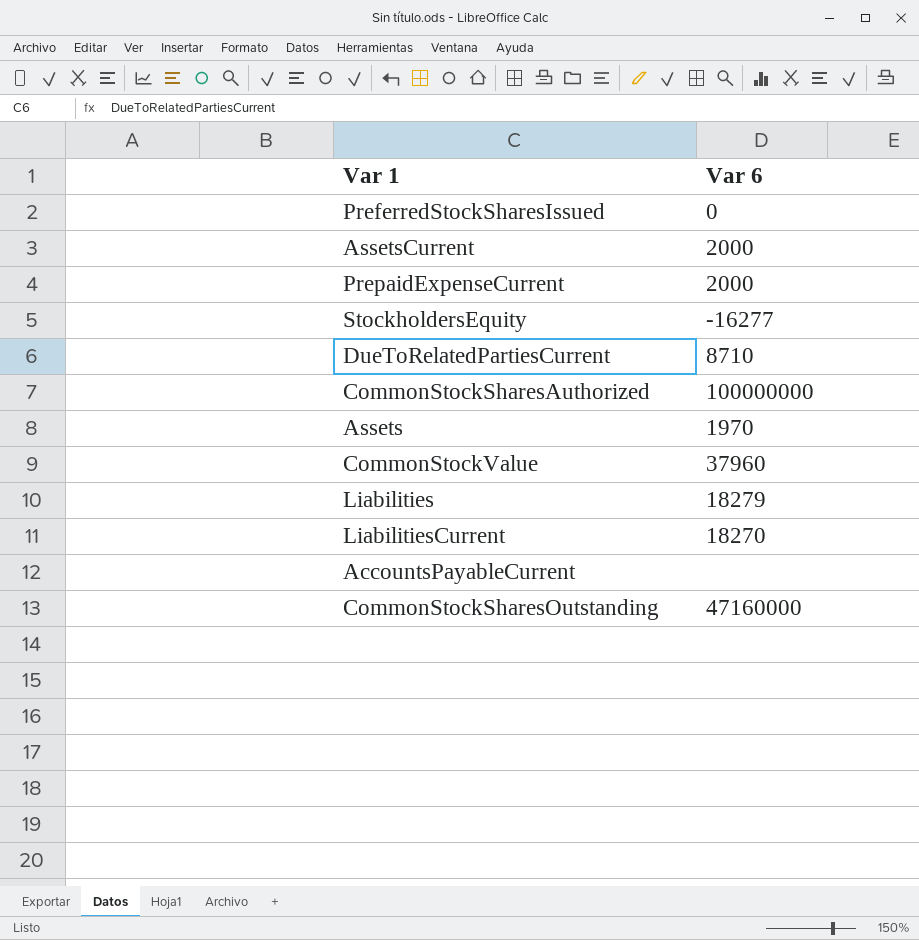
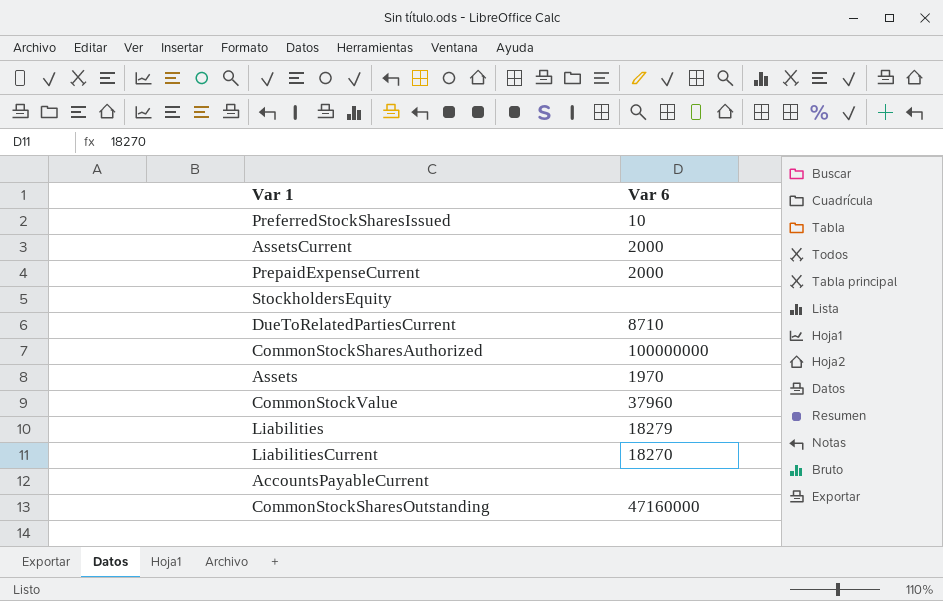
PreferredStockSharesIssued | Var 6: 0 -> 10
StockholdersEquity | Var 6: -16277 -> none

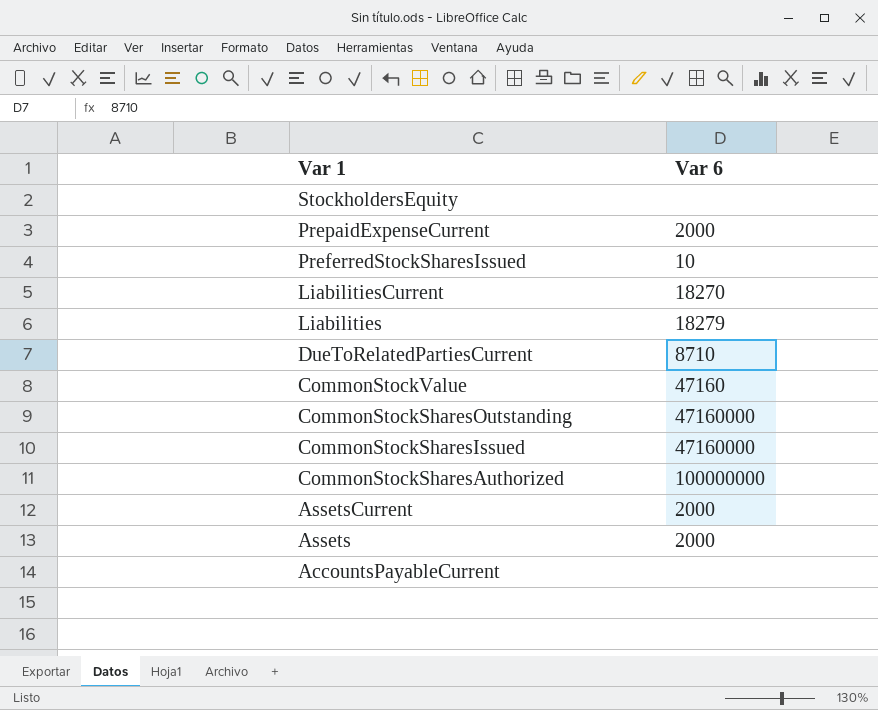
row order: none -> Var 1 descending
CommonStockValue | Var 6: 37960 -> 47160
row CommonStockSharesIssued: none -> 47160000
Assets | Var 6: 1970 -> 2000

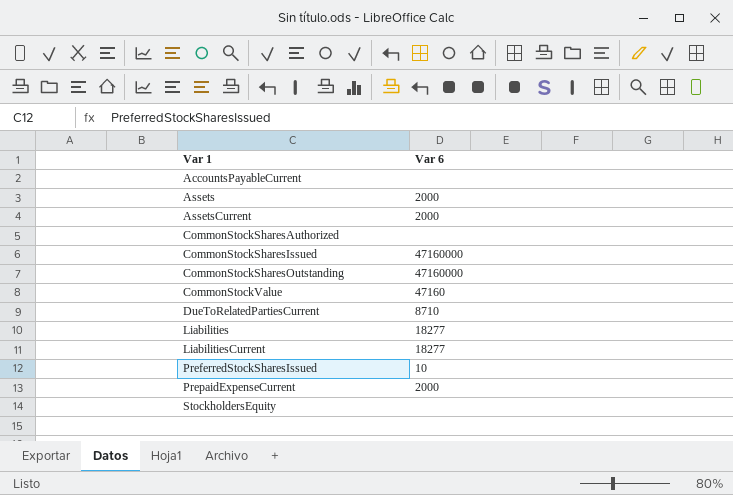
row order: Var 1 descending -> Var 1 ascending
CommonStockSharesAuthorized | Var 6: 100000000 -> none
Liabilities | Var 6: 18279 -> 18277
LiabilitiesCurrent | Var 6: 18270 -> 18277

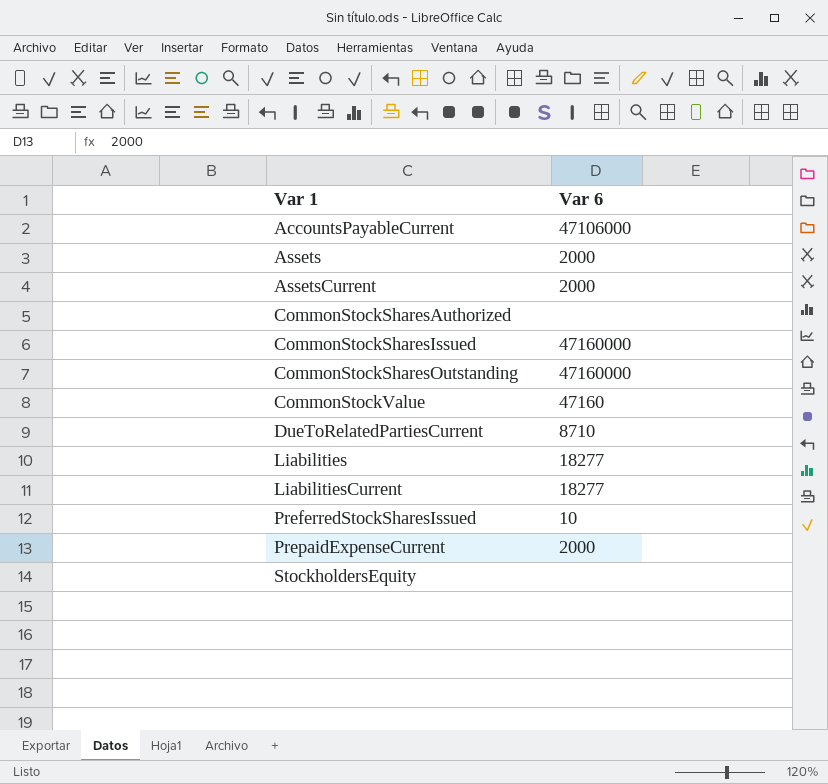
AccountsPayableCurrent | Var 6: none -> 47106000

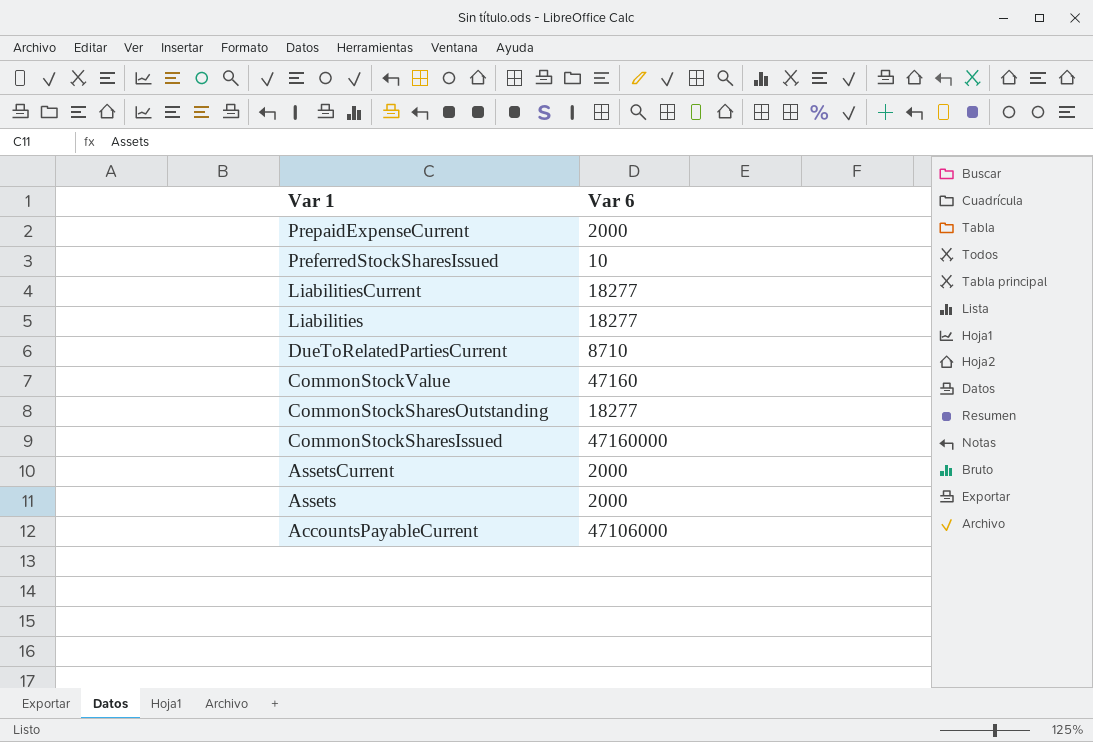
row order: Var 1 ascending -> Var 1 descending
row CommonStockSharesAuthorized: none -> none
row StockholdersEquity: none -> none
CommonStockSharesOutstanding | Var 6: 47160000 -> 18277

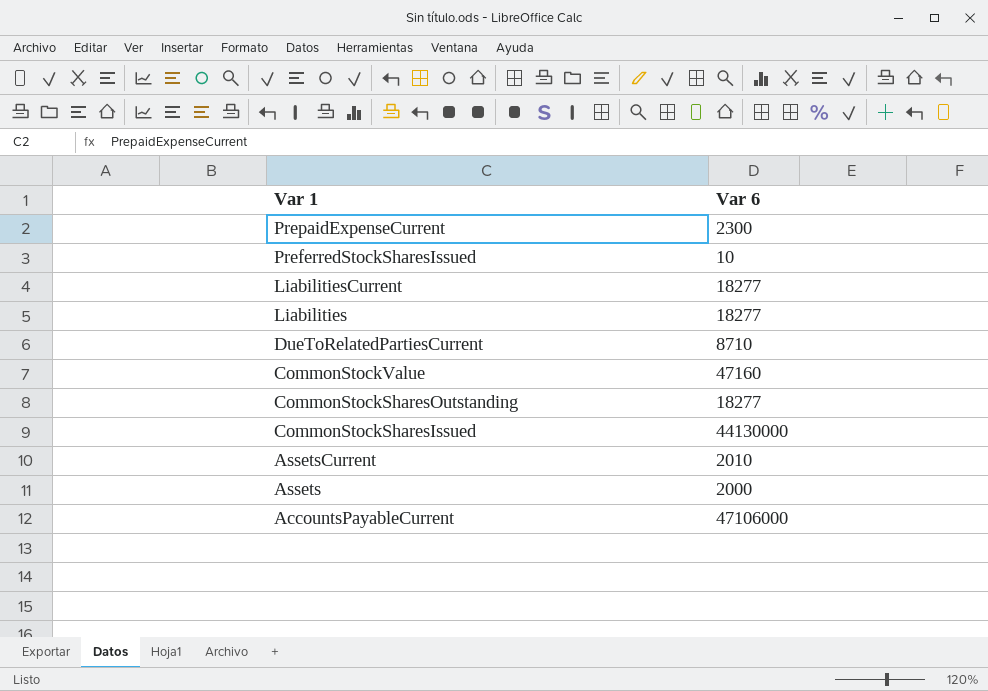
PrepaidExpenseCurrent | Var 6: 2000 -> 2300
CommonStockSharesIssued | Var 6: 47160000 -> 44130000
AssetsCurrent | Var 6: 2000 -> 2010

